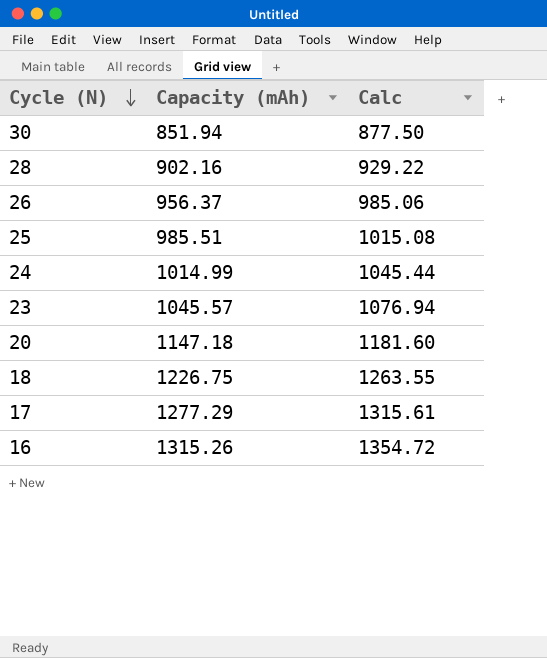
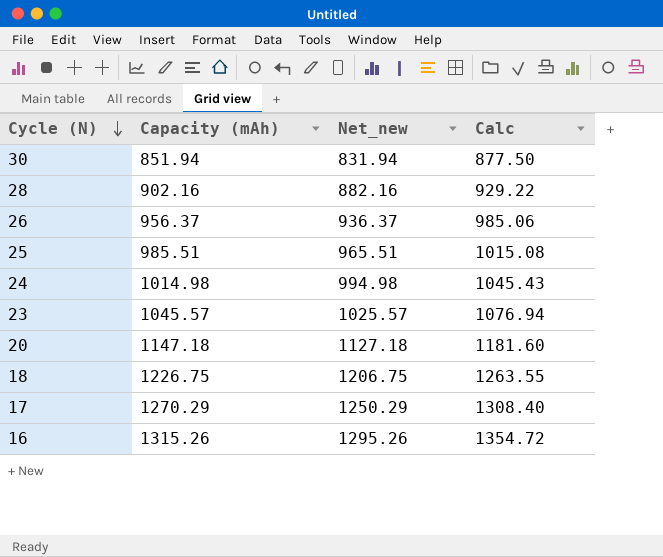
column Net_new | formula: none -> [Capacity (mAh)] - 20
24 | Capacity (mAh): 1014.99 -> 1014.98
24 | Calc: 1045.44 -> 1045.43
17 | Capacity (mAh): 1277.29 -> 1270.29
17 | Calc: 1315.61 -> 1308.40

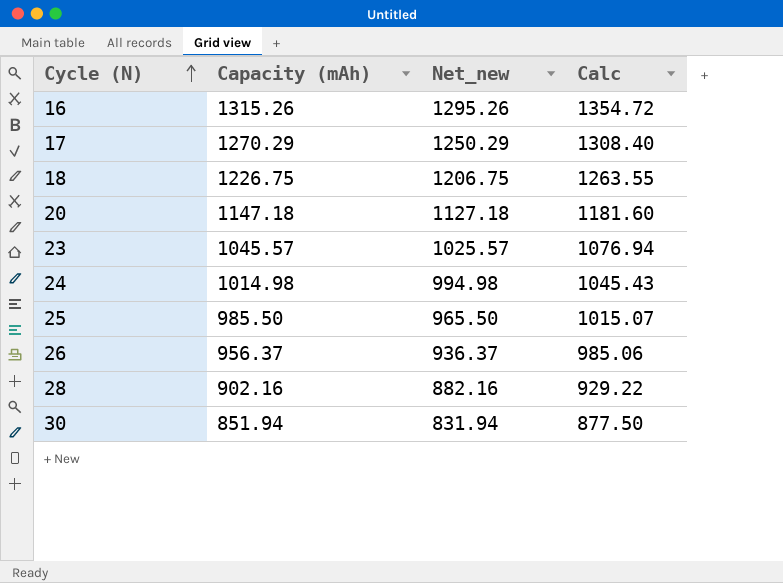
row order: Cycle (N) descending -> Cycle (N) ascending
25 | Capacity (mAh): 985.51 -> 985.50
25 | Net_new: 965.51 -> 965.50
25 | Calc: 1015.08 -> 1015.07

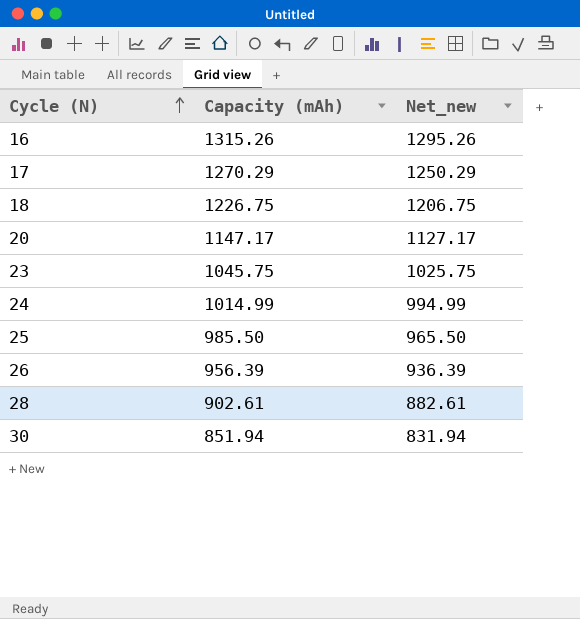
column Calc | formula: [Capacity (mAh)] * 1.03 -> none
20 | Capacity (mAh): 1147.18 -> 1147.17
20 | Net_new: 1127.18 -> 1127.17
23 | Capacity (mAh): 1045.57 -> 1045.75
23 | Net_new: 1025.57 -> 1025.75
24 | Capacity (mAh): 1014.98 -> 1014.99
24 | Net_new: 994.98 -> 994.99
26 | Capacity (mAh): 956.37 -> 956.39
26 | Net_new: 936.37 -> 936.39
28 | Capacity (mAh): 902.16 -> 902.61
28 | Net_new: 882.16 -> 882.61

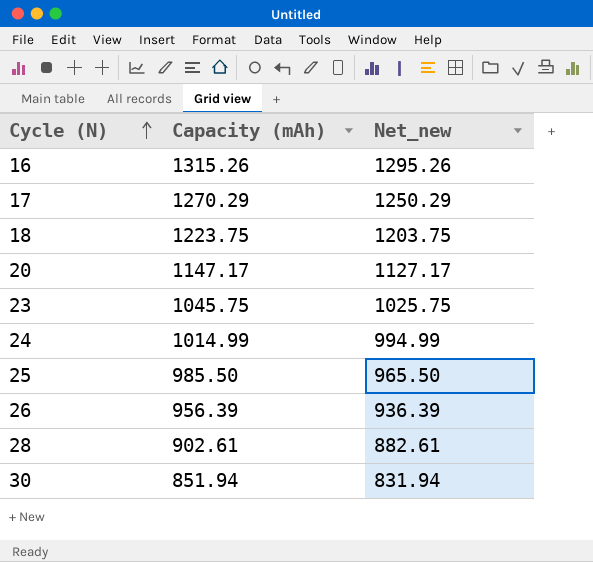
18 | Capacity (mAh): 1226.75 -> 1223.75
18 | Net_new: 1206.75 -> 1203.75

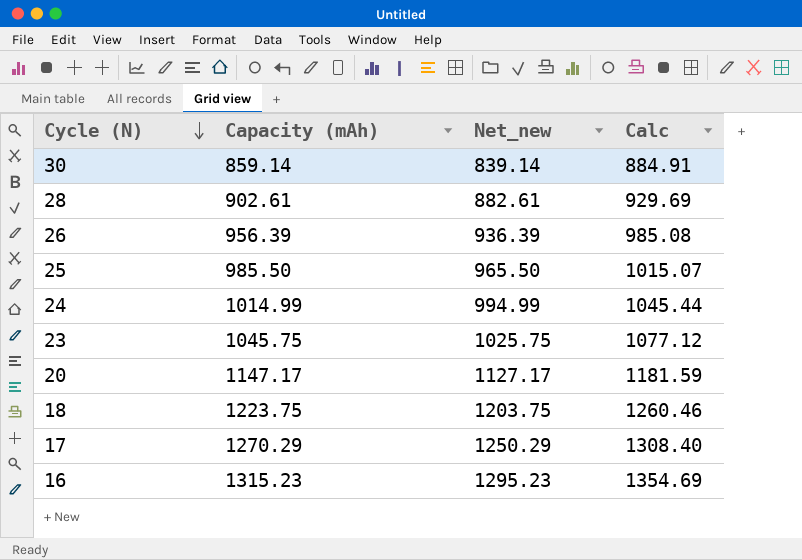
row order: Cycle (N) ascending -> Cycle (N) descending
column Calc | formula: none -> [Capacity (mAh)] * 1.03
30 | Capacity (mAh): 851.94 -> 859.14
30 | Net_new: 831.94 -> 839.14
16 | Capacity (mAh): 1315.26 -> 1315.23
16 | Net_new: 1295.26 -> 1295.23

